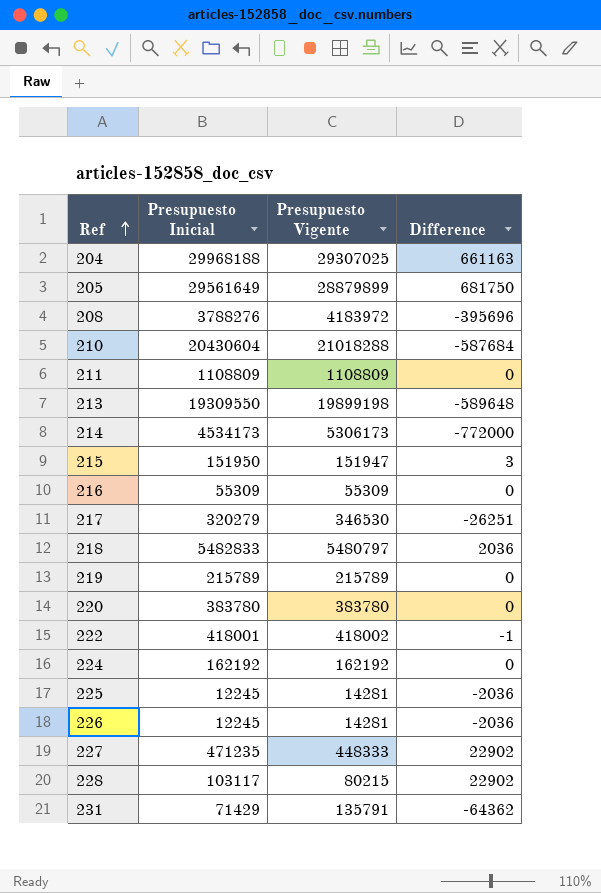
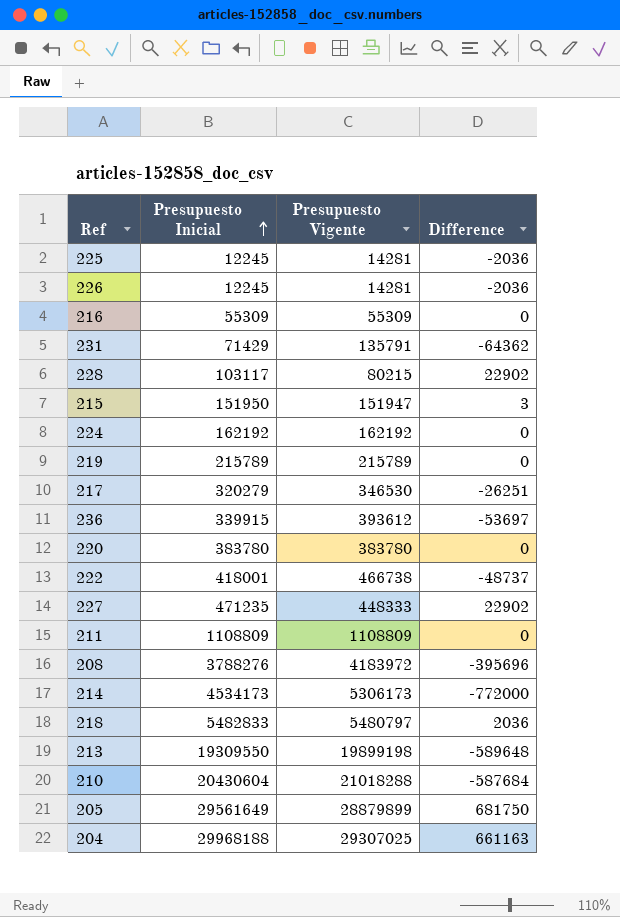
row order: Ref ascending -> Presupuesto Inicial ascending
row 236: none -> 339915 | 393612 | -53697
222 | Presupuesto Vigente: 418002 -> 466738
222 | Difference: -1 -> -48737

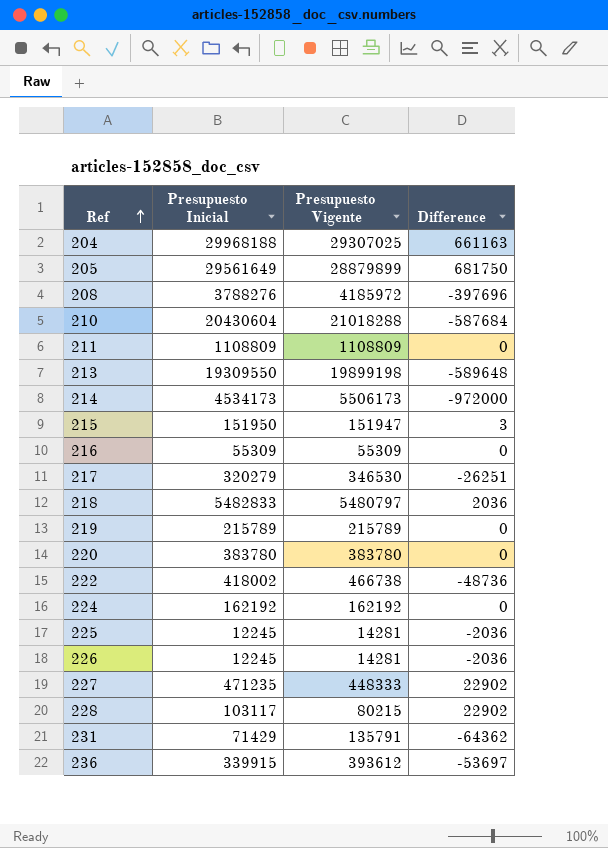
row order: Presupuesto Inicial ascending -> Ref ascending
208 | Presupuesto Vigente: 4183972 -> 4185972
208 | Difference: -395696 -> -397696
214 | Presupuesto Vigente: 5306173 -> 5506173
214 | Difference: -772000 -> -972000
222 | Presupuesto Inicial: 418001 -> 418002
222 | Difference: -48737 -> -48736

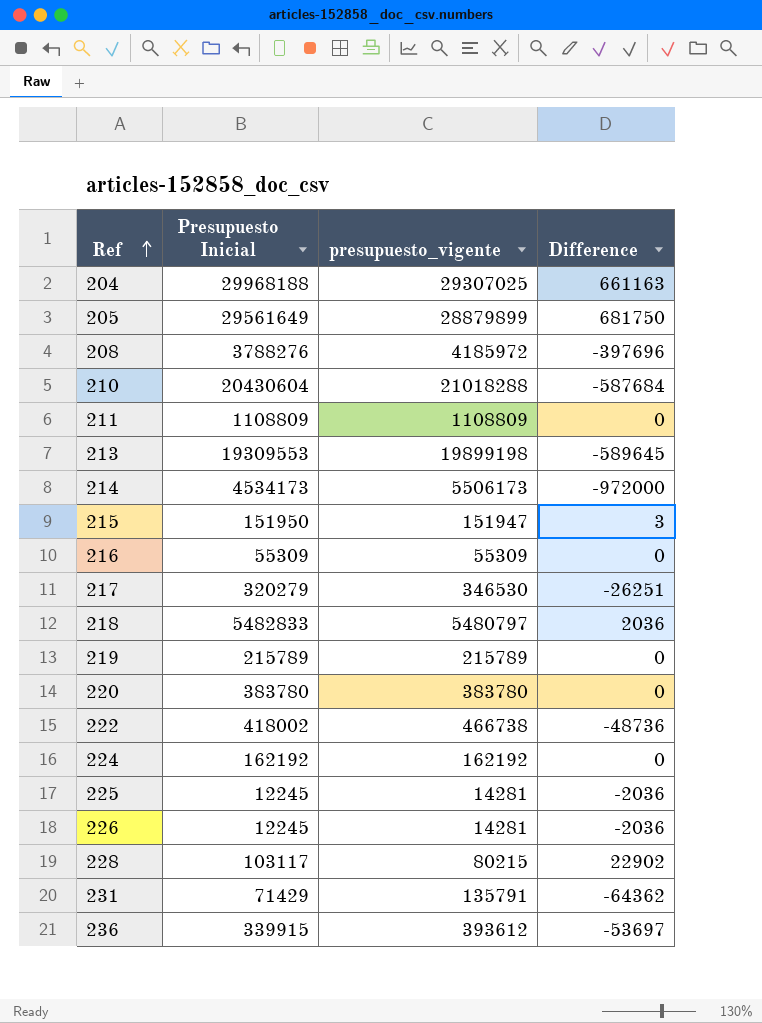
column name: Presupuesto Vigente -> presupuesto_vigente
row 227: 471235 | 448333 | 22902 -> none
213 | Presupuesto Inicial: 19309550 -> 19309553
213 | Difference: -589648 -> -589645

